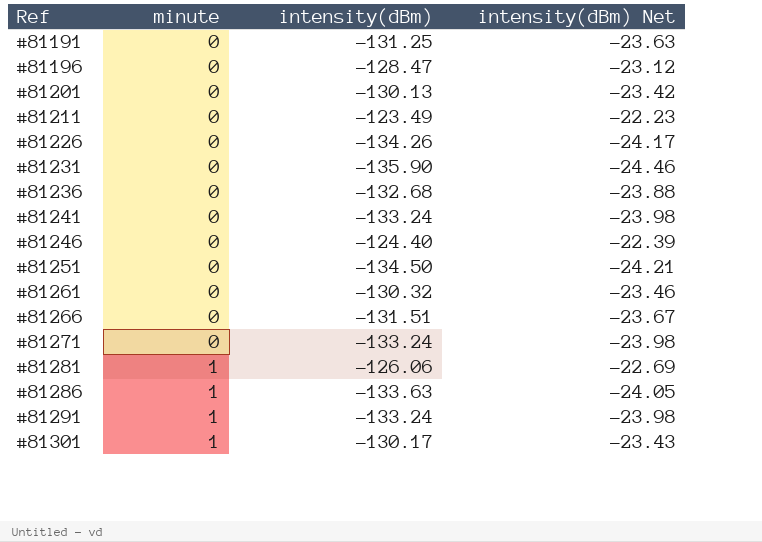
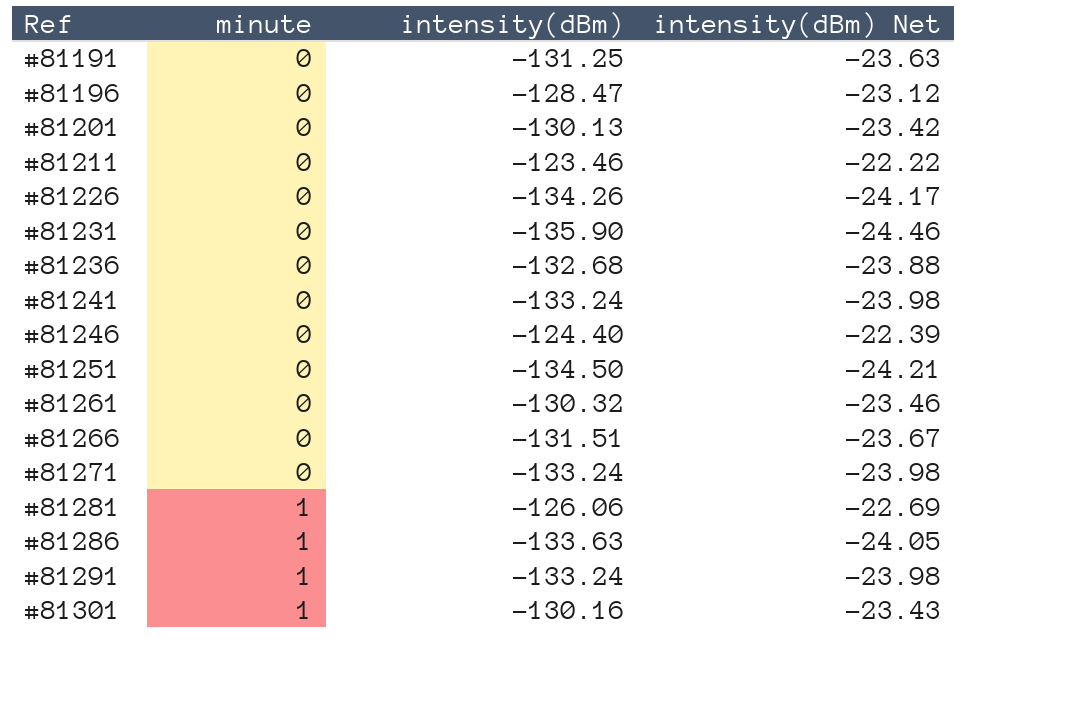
#81211 | intensity(dBm): -123.49 -> -123.46
#81211 | intensity(dBm) Net: -22.23 -> -22.22
#81301 | intensity(dBm): -130.17 -> -130.16

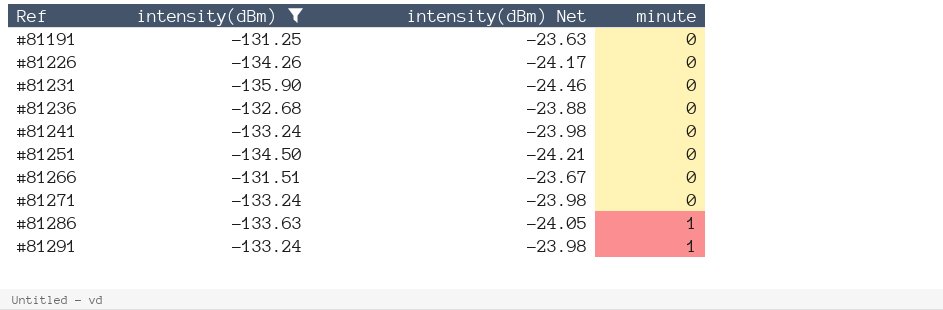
filter: none -> intensity(dBm) <= -131.25
column minute | position: 2 -> 4

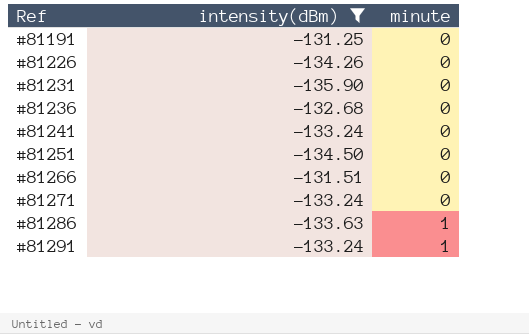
column intensity(dBm) Net | formula: [intensity(dBm)] * 0.18 -> none

